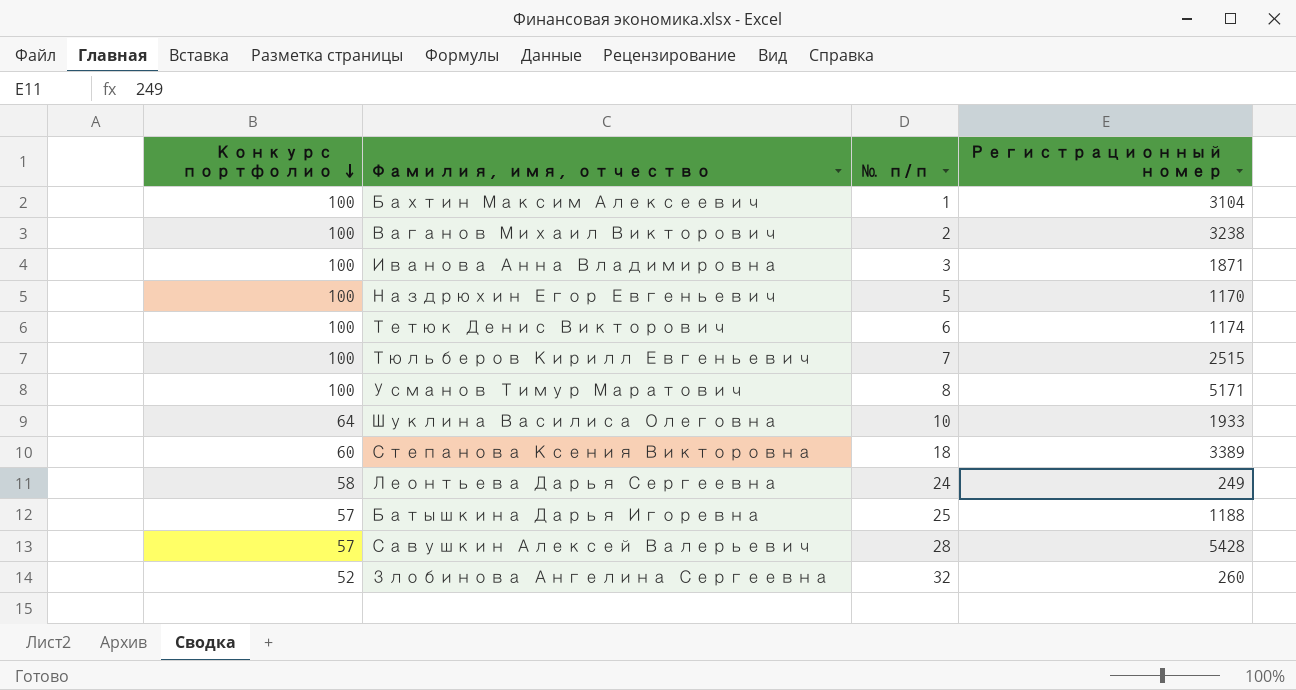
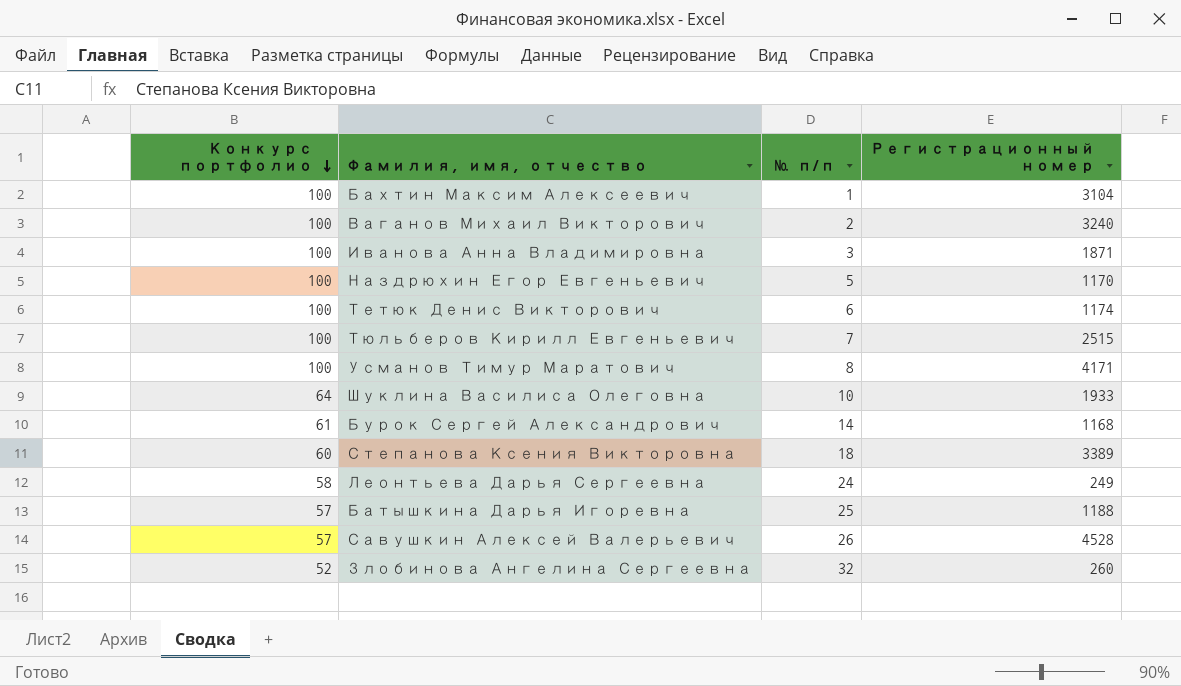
Ваганов Михаил Викторович | Регистрационный номер: 3238 -> 3240
Усманов Тимур Маратович | Регистрационный номер: 5171 -> 4171
row Бурок Сергей Александрович: none -> 61 | 14 | 1168
Савушкин Алексей Валерьевич | № п/п: 28 -> 26
Савушкин Алексей Валерьевич | Регистрационный номер: 5428 -> 4528

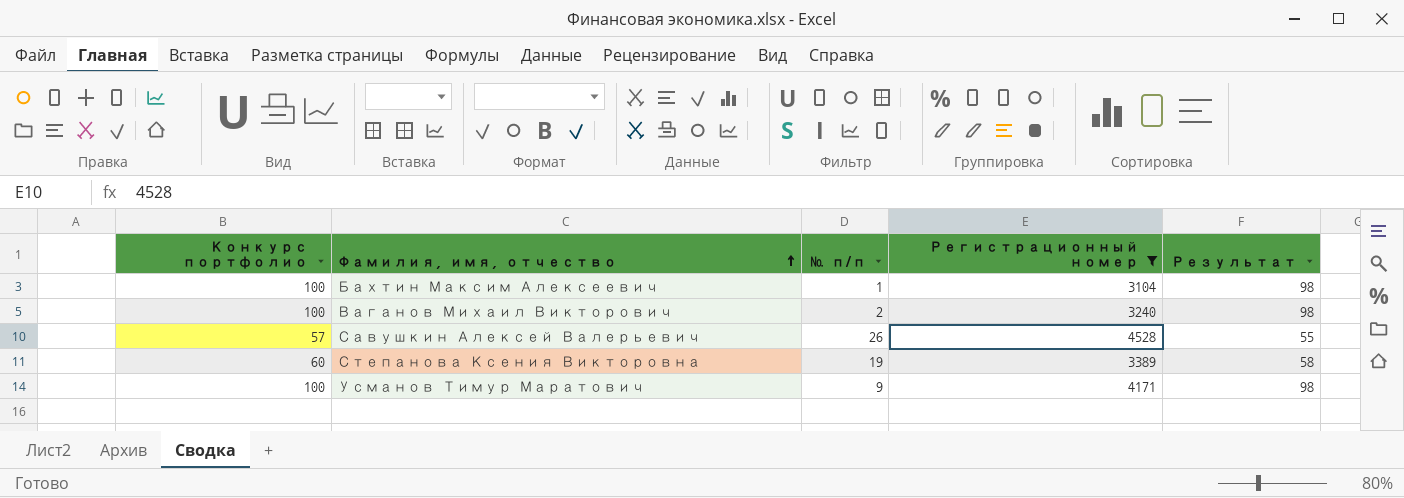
filter: none -> Регистрационный номер >= 3104
row order: Конкурс портфолио descending -> Фамилия, имя, отчество ascending
column Результат | formula: none -> [Конкурс портфолио] - 2
Степанова Ксения Викторовна | № п/п: 18 -> 19
Усманов Тимур Маратович | № п/п: 8 -> 9

